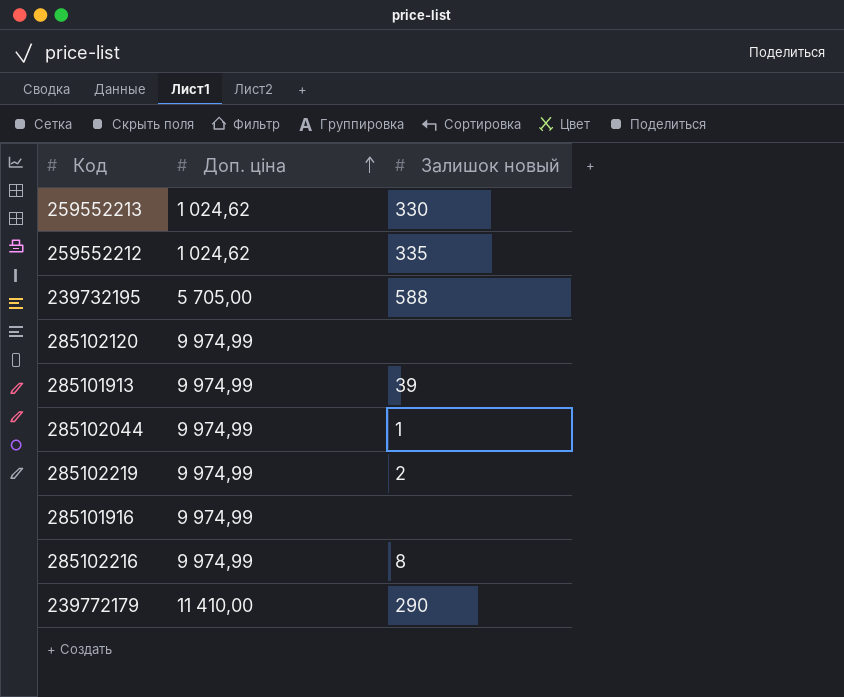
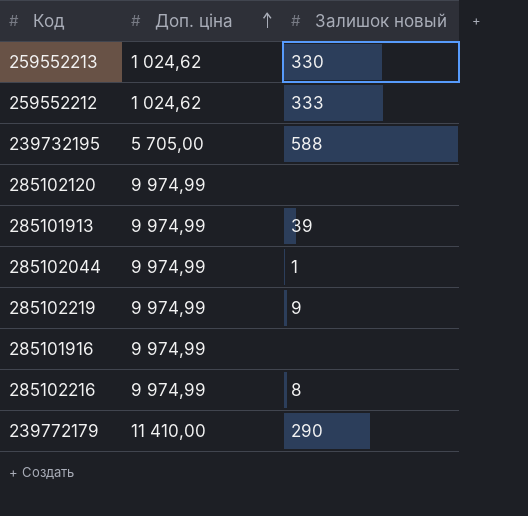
259552212 | Залишок новый: 335 -> 333
285102219 | Залишок новый: 2 -> 9

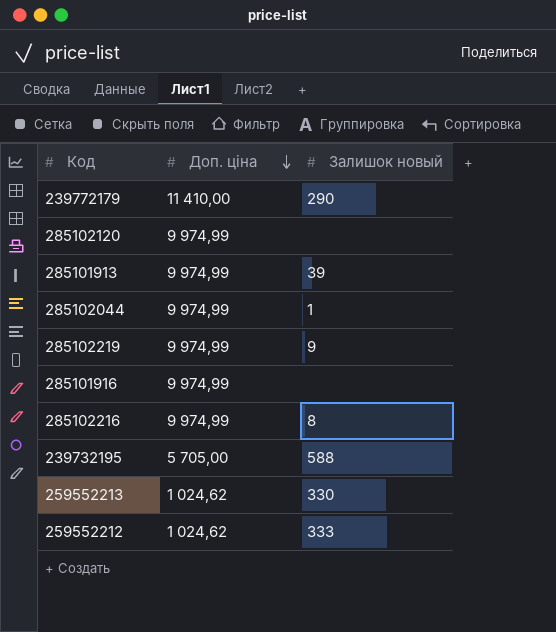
row order: Доп. ціна ascending -> Доп. ціна descending

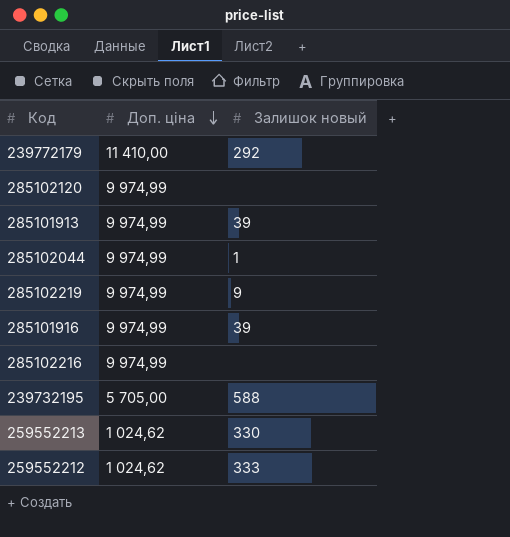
239772179 | Залишок новый: 290 -> 292
285101916 | Залишок новый: none -> 39
285102216 | Залишок новый: 8 -> none

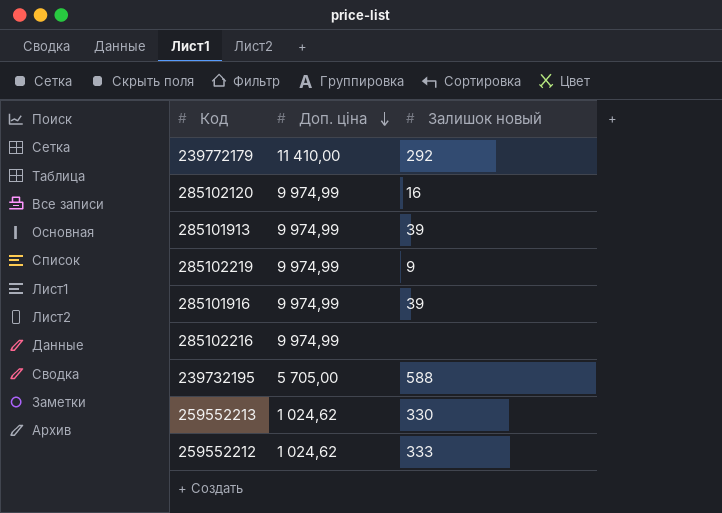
row 285102044: 9 974,99 | 1 -> none
285102120 | Залишок новый: none -> 16

